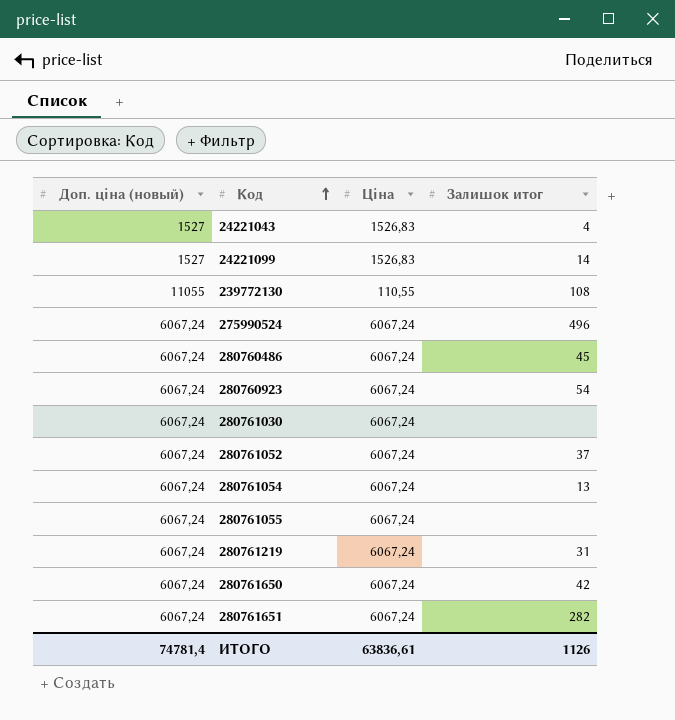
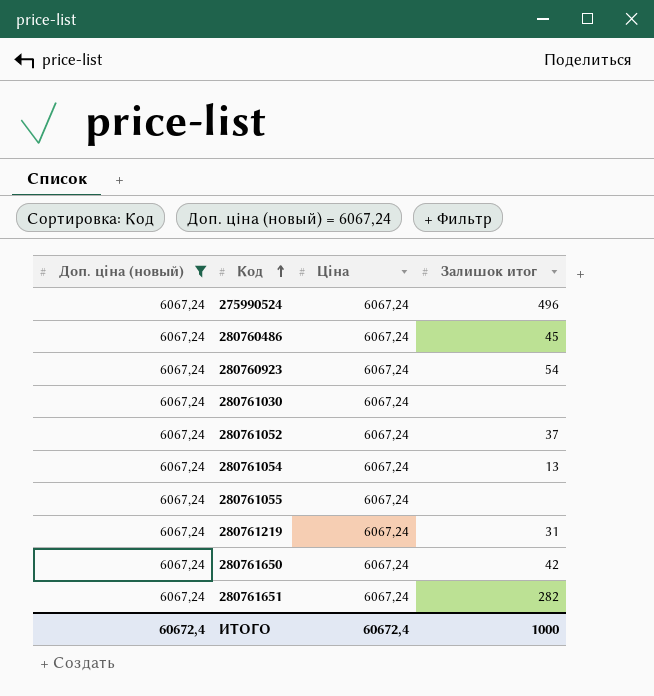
filter: none -> Доп. ціна (новый) = 6067,24
ИТОГО | Доп. ціна (новый): 74781,4 -> 60672,4
ИТОГО | Ціна: 63836,61 -> 60672,4
ИТОГО | Залишок итог: 1126 -> 1000

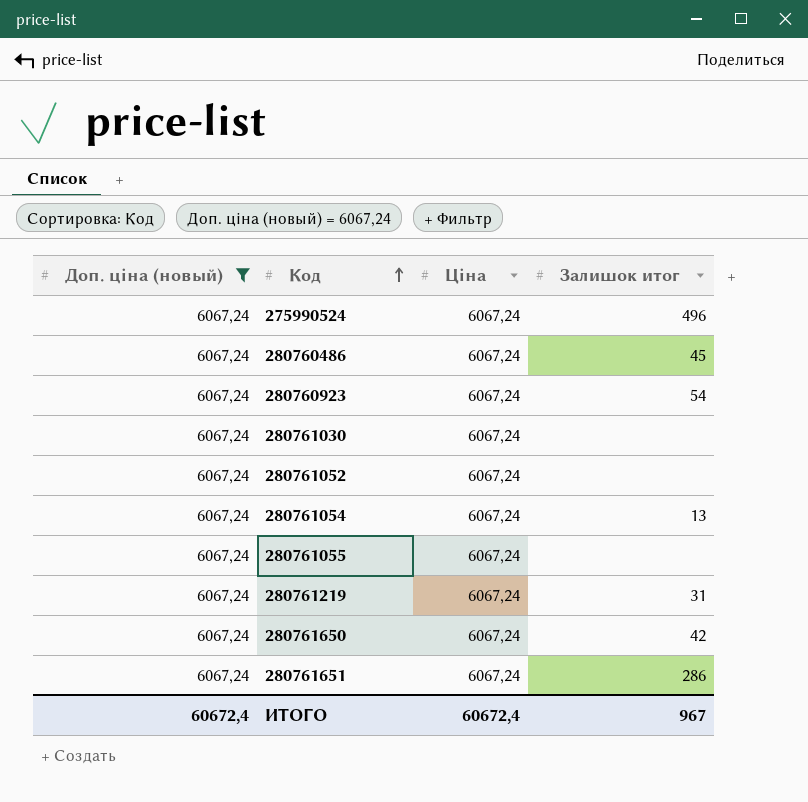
280761052 | Залишок итог: 37 -> none
280761651 | Залишок итог: 282 -> 286
ИТОГО | Залишок итог: 1000 -> 967

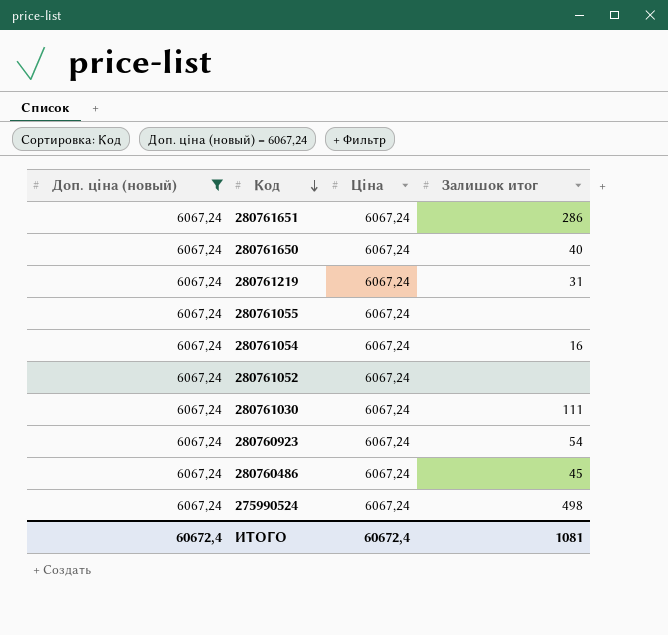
row order: Код ascending -> Код descending
280761650 | Залишок итог: 42 -> 40
280761054 | Залишок итог: 13 -> 16
280761030 | Залишок итог: none -> 111
275990524 | Залишок итог: 496 -> 498
ИТОГО | Залишок итог: 967 -> 1081

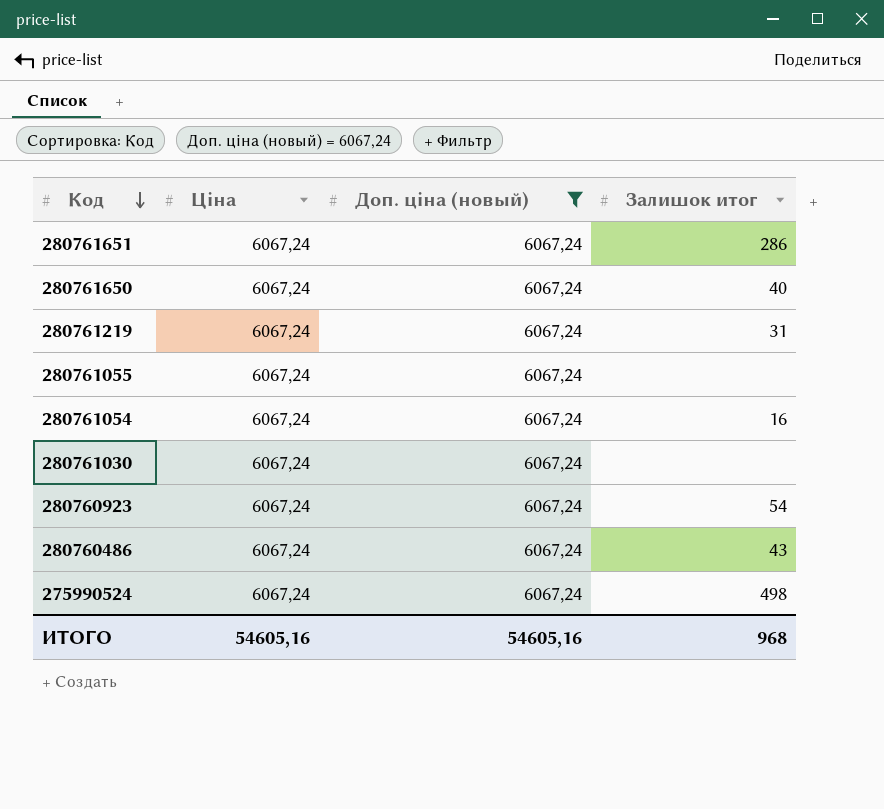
column Доп. ціна (новый) | position: 1 -> 3
row 280761052: 6067,24 | 6067,24 | none -> none
280761030 | Залишок итог: 111 -> none
280760486 | Залишок итог: 45 -> 43
ИТОГО | Ціна: 60672,4 -> 54605,16
ИТОГО | Доп. ціна (новый): 60672,4 -> 54605,16
ИТОГО | Залишок итог: 1081 -> 968

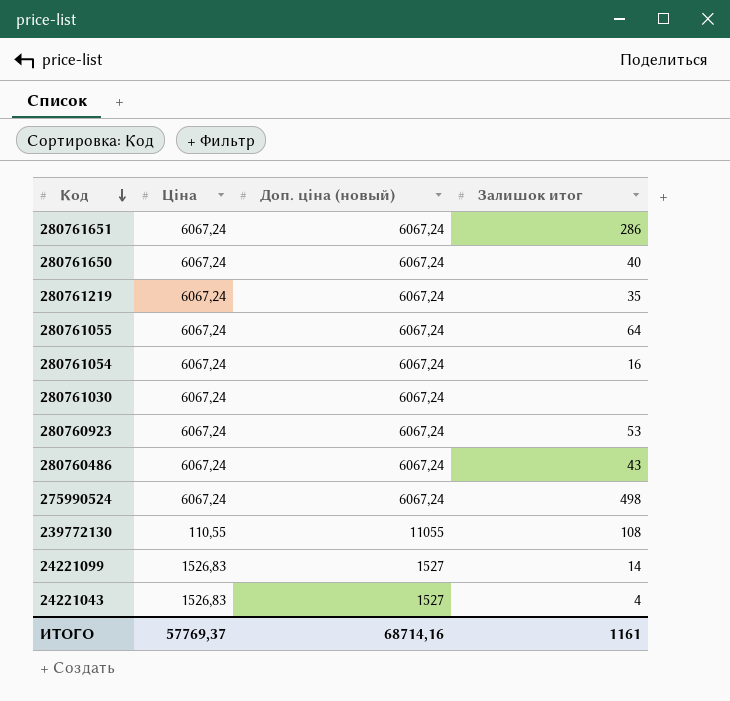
filter: Доп. ціна (новый) = 6067,24 -> none
280761219 | Залишок итог: 31 -> 35
280761055 | Залишок итог: none -> 64
280760923 | Залишок итог: 54 -> 53
ИТОГО | Ціна: 54605,16 -> 57769,37
ИТОГО | Доп. ціна (новый): 54605,16 -> 68714,16
ИТОГО | Залишок итог: 968 -> 1161

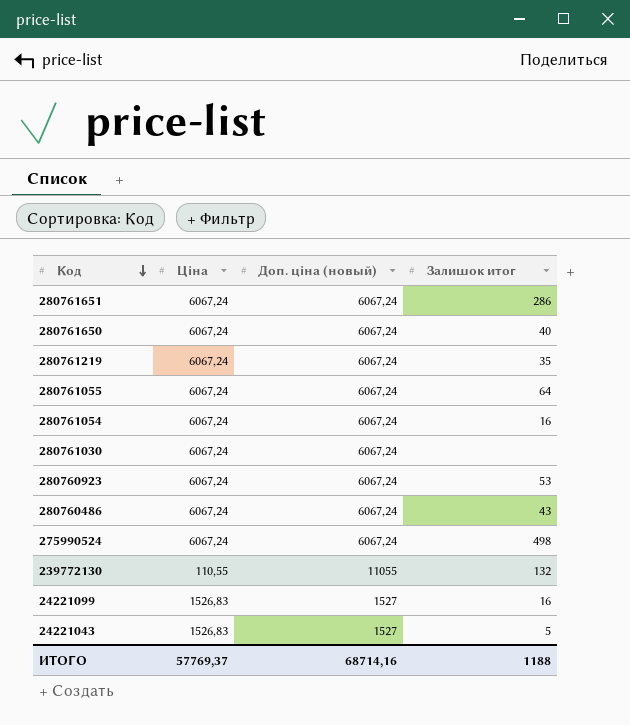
239772130 | Залишок итог: 108 -> 132
24221099 | Залишок итог: 14 -> 16
24221043 | Залишок итог: 4 -> 5
ИТОГО | Залишок итог: 1161 -> 1188

